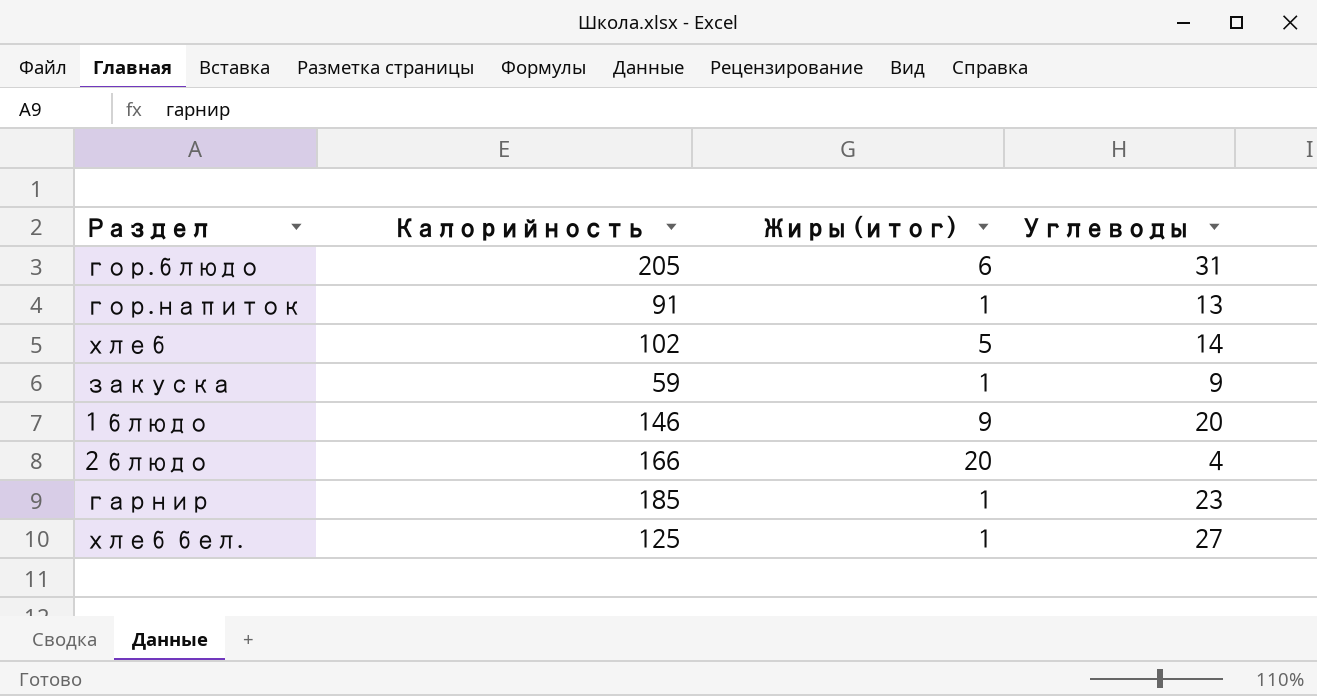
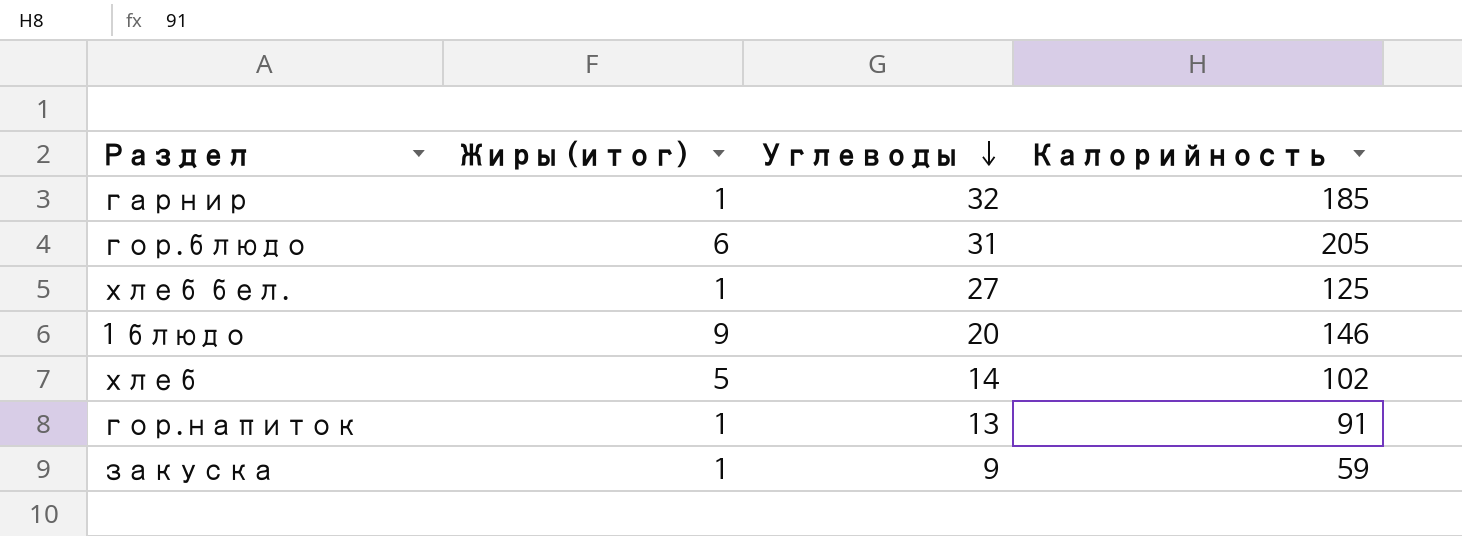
row order: none -> Углеводы descending
column Калорийность | position: 2 -> 4
row 2 блюдо: 166 | 20 | 4 -> none
гарнир | Углеводы: 23 -> 32

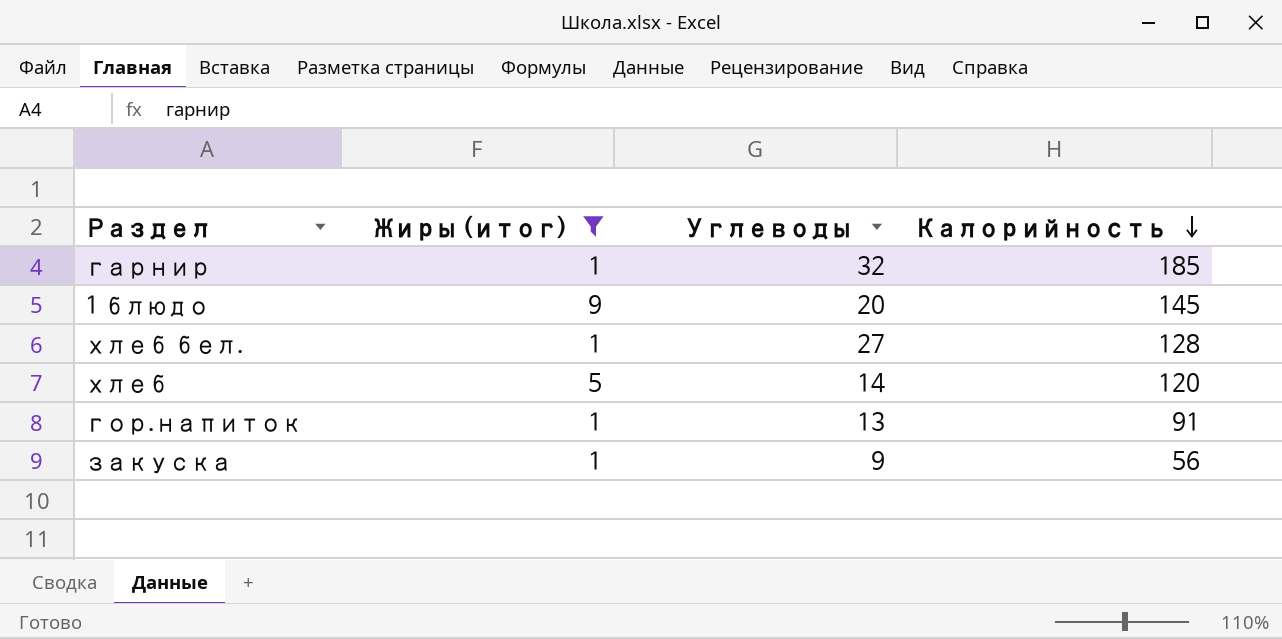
filter: none -> Жиры (итог) != 6
row order: Углеводы descending -> Калорийность descending
1 блюдо | Калорийность: 146 -> 145
хлеб бел. | Калорийность: 125 -> 128
хлеб | Калорийность: 102 -> 120
закуска | Калорийность: 59 -> 56

